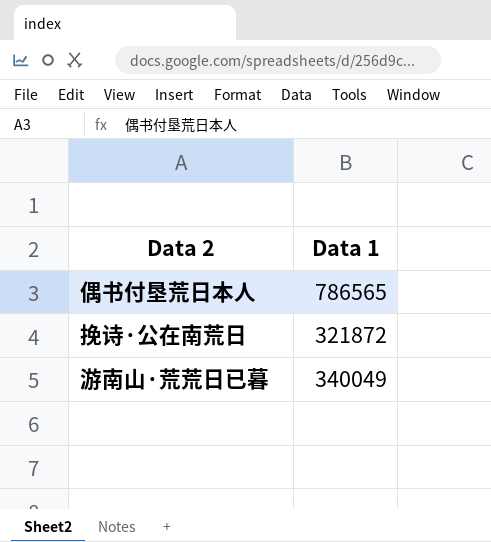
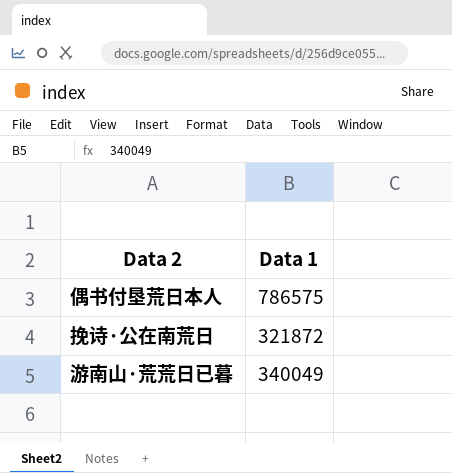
偶书付垦荒日本人 | Data 1: 786565 -> 786575

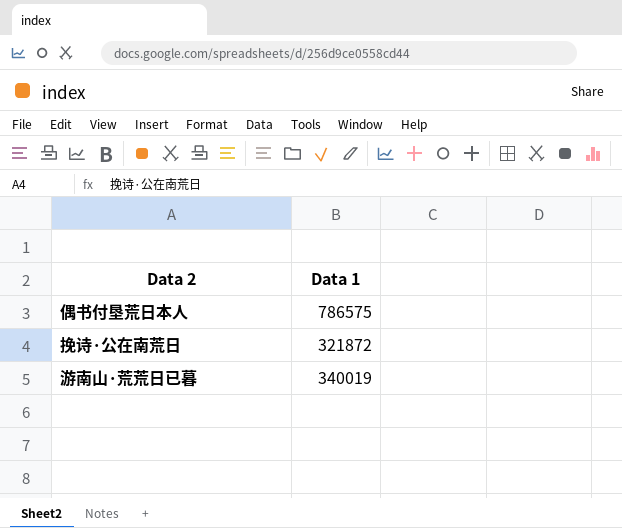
游南山·荒荒日已暮 | Data 1: 340049 -> 340019

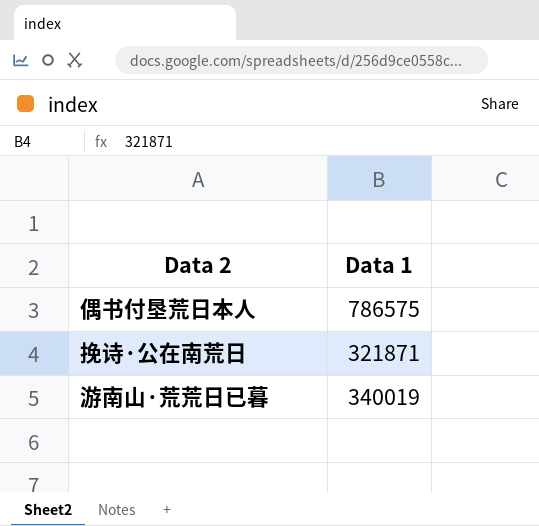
挽诗·公在南荒日 | Data 1: 321872 -> 321871

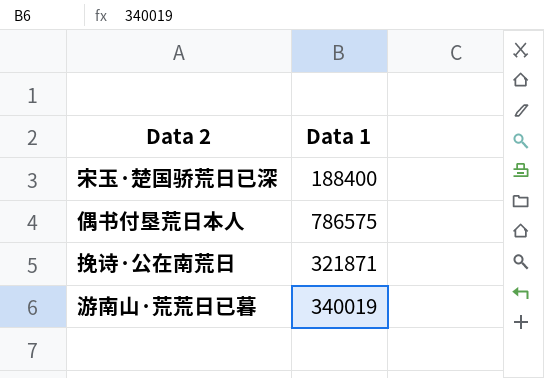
row 宋玉·楚国骄荒日已深: none -> 188400

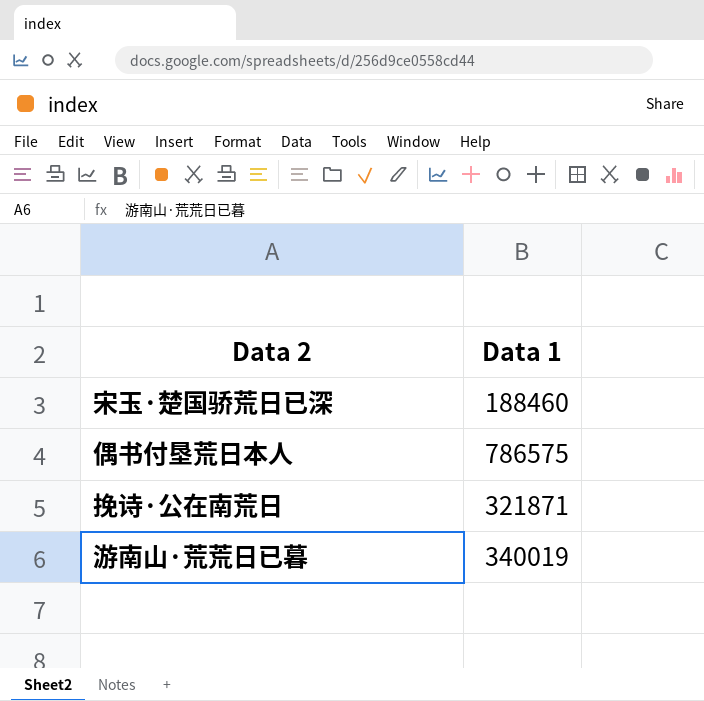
宋玉·楚国骄荒日已深 | Data 1: 188400 -> 188460

